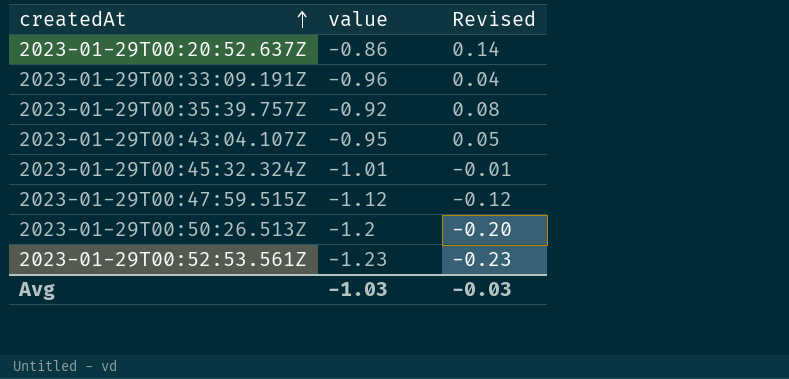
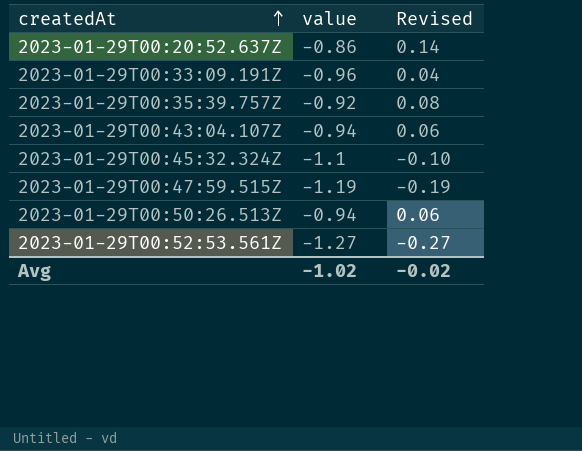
2023-01-29T00:43:04.107Z | value: -0.95 -> -0.94
2023-01-29T00:43:04.107Z | Revised: 0.05 -> 0.06
2023-01-29T00:45:32.324Z | value: -1.01 -> -1.1
2023-01-29T00:45:32.324Z | Revised: -0.01 -> -0.10
2023-01-29T00:47:59.515Z | value: -1.12 -> -1.19
2023-01-29T00:47:59.515Z | Revised: -0.12 -> -0.19
2023-01-29T00:50:26.513Z | value: -1.2 -> -0.94
2023-01-29T00:50:26.513Z | Revised: -0.20 -> 0.06
2023-01-29T00:52:53.561Z | value: -1.23 -> -1.27
2023-01-29T00:52:53.561Z | Revised: -0.23 -> -0.27
Avg | value: -1.03 -> -1.02
Avg | Revised: -0.03 -> -0.02

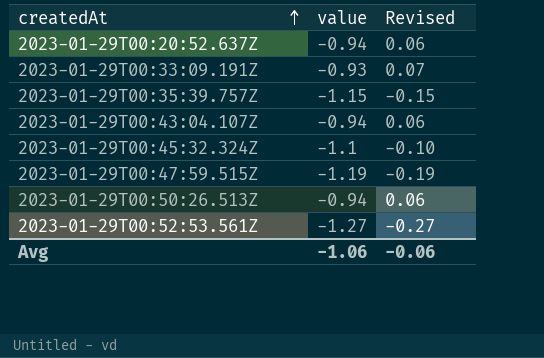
2023-01-29T00:20:52.637Z | value: -0.86 -> -0.94
2023-01-29T00:20:52.637Z | Revised: 0.14 -> 0.06
2023-01-29T00:33:09.191Z | value: -0.96 -> -0.93
2023-01-29T00:33:09.191Z | Revised: 0.04 -> 0.07
2023-01-29T00:35:39.757Z | value: -0.92 -> -1.15
2023-01-29T00:35:39.757Z | Revised: 0.08 -> -0.15
Avg | value: -1.02 -> -1.06
Avg | Revised: -0.02 -> -0.06

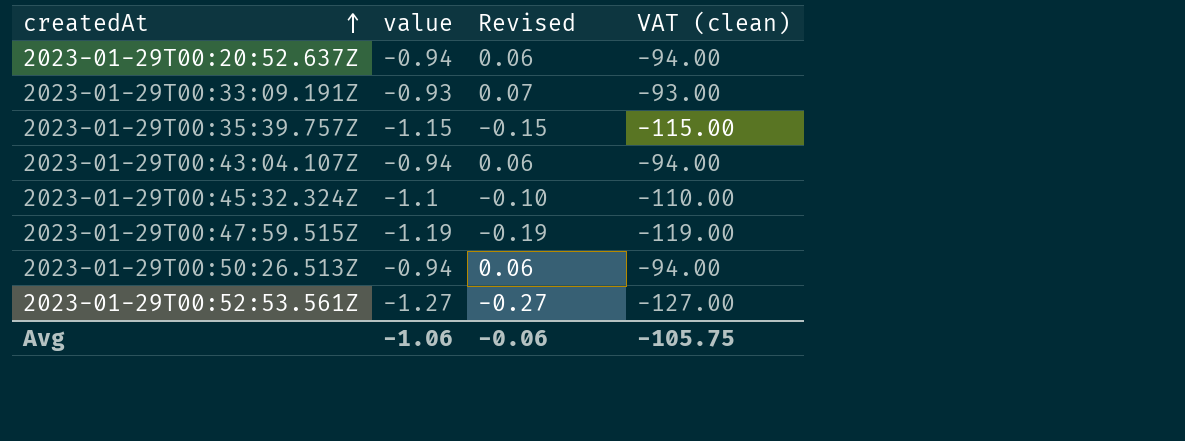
column VAT (clean) | formula: none -> [value] * 100

